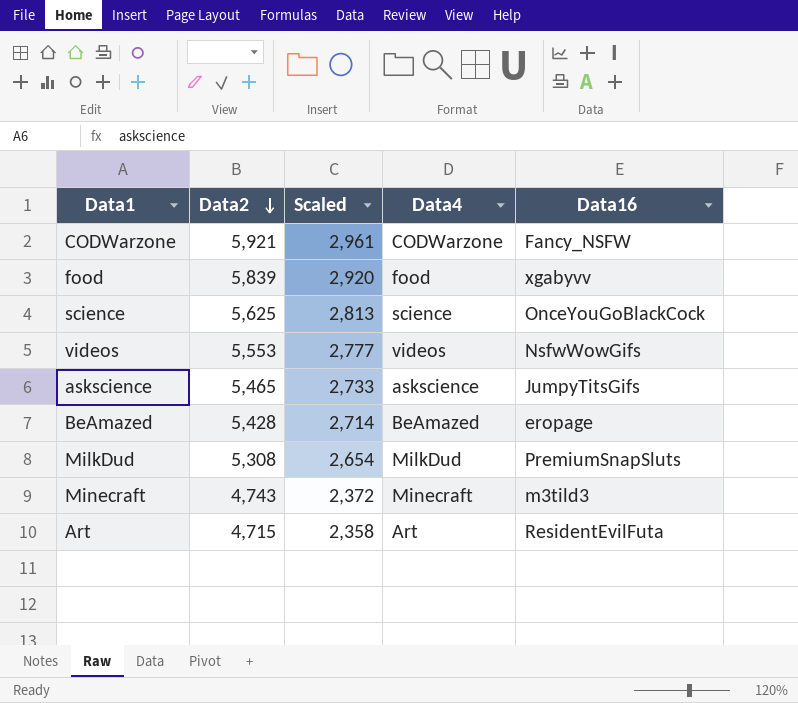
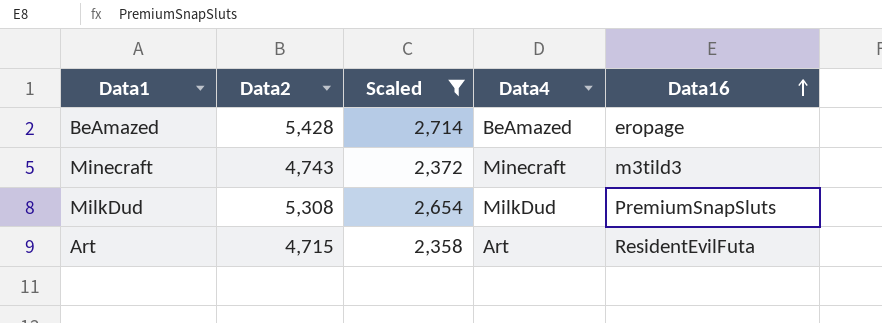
filter: none -> Scaled <= 2,714
row order: Data2 descending -> Data16 ascending

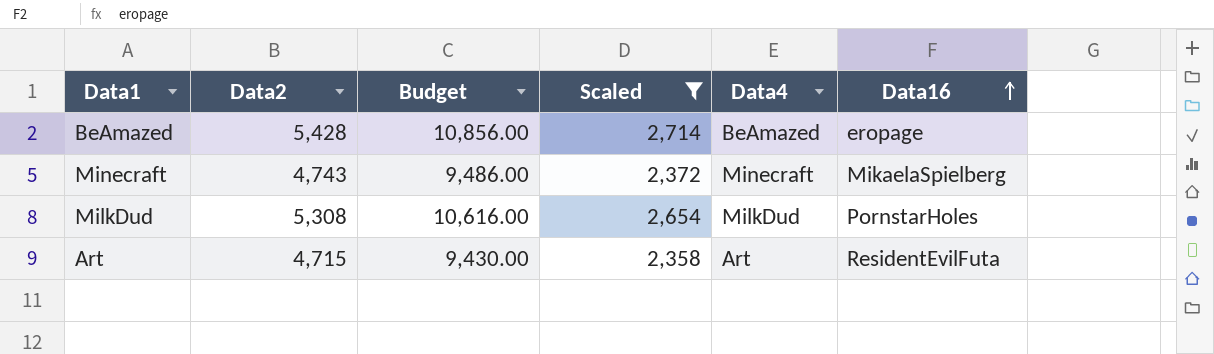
column Budget | formula: none -> [Data2] * 2
Minecraft | Data16: m3tild3 -> MikaelaSpielberg
MilkDud | Data16: PremiumSnapSluts -> PornstarHoles

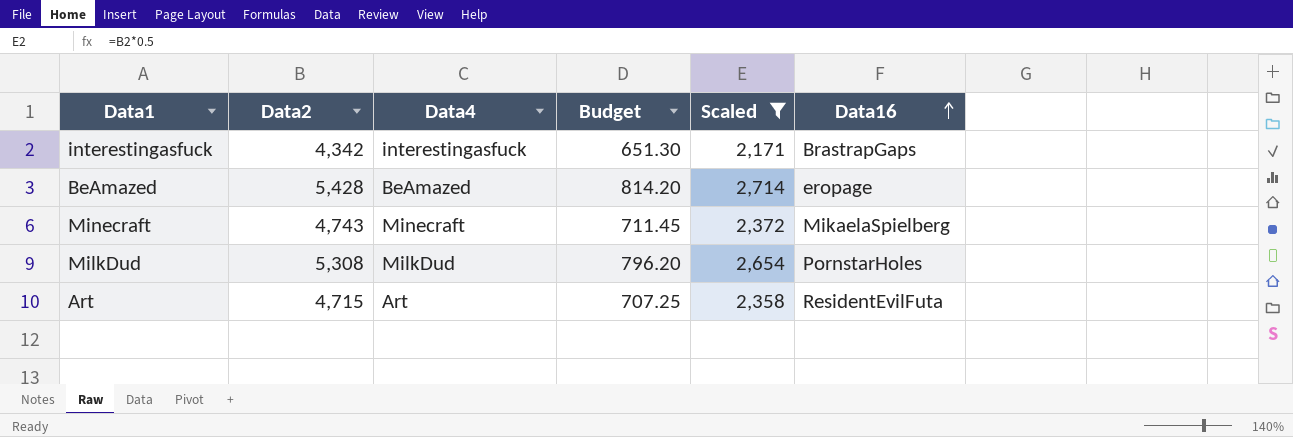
column Data4 | position: 5 -> 3
column Budget | formula: [Data2] * 2 -> [Data2] * 0.15
row interestingasfuck: none -> 4,342 | interestingasfuck | 651.30 | 2,171 | BrastrapGaps

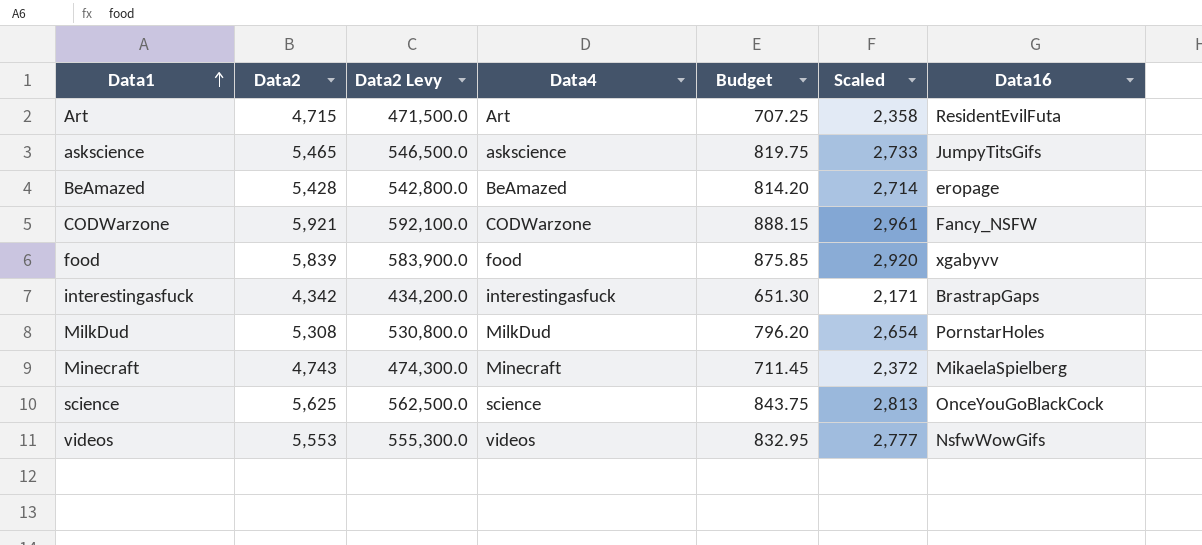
filter: Scaled <= 2,714 -> none
row order: Data16 ascending -> Data1 ascending
column Data2 Levy | formula: none -> [Data2] * 100

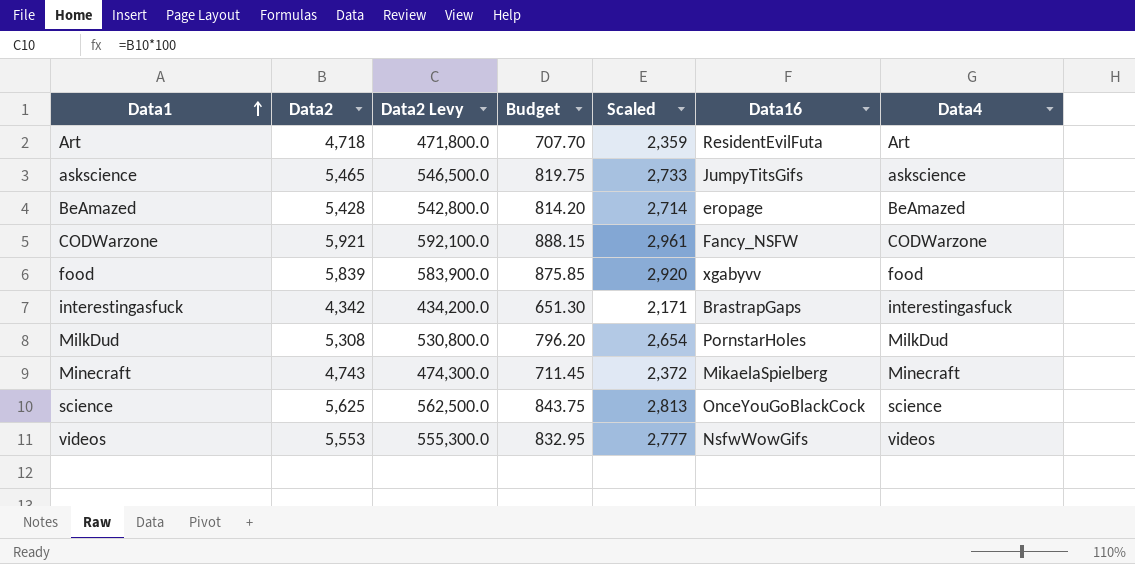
column Data4 | position: 4 -> 7
Art | Data2: 4,715 -> 4,718
Art | Data2 Levy: 471,500.0 -> 471,800.0
Art | Budget: 707.25 -> 707.70
Art | Scaled: 2,358 -> 2,359

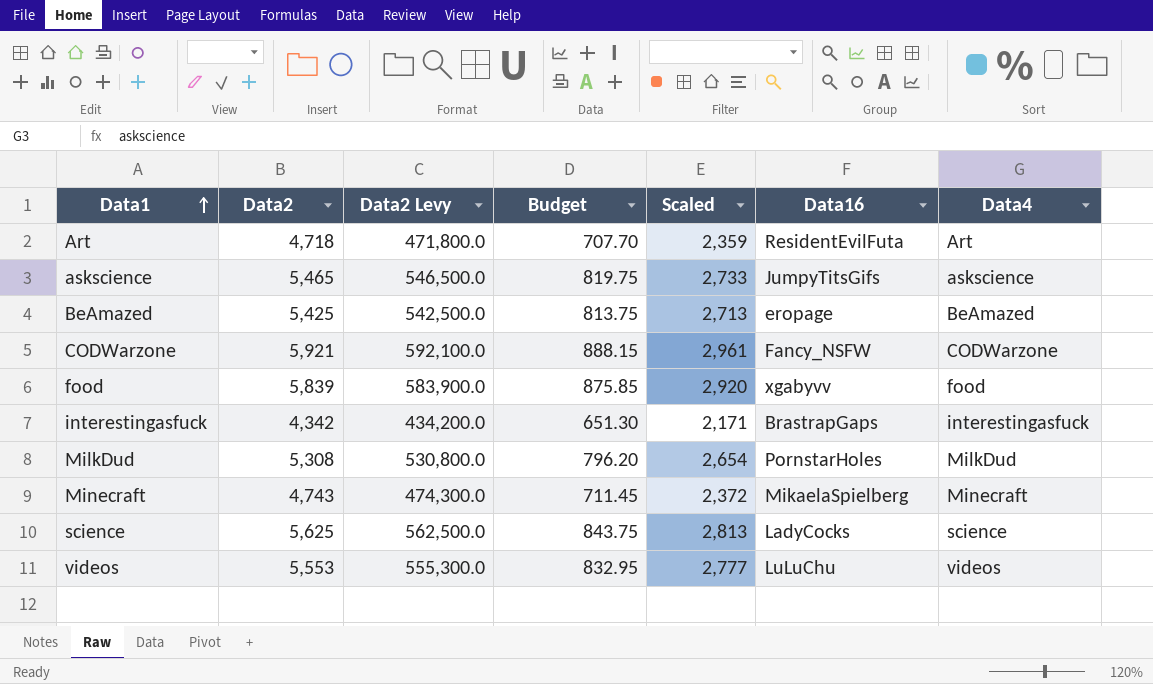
BeAmazed | Data2: 5,428 -> 5,425
BeAmazed | Data2 Levy: 542,800.0 -> 542,500.0
BeAmazed | Budget: 814.20 -> 813.75
BeAmazed | Scaled: 2,714 -> 2,713
science | Data16: OnceYouGoBlackCock -> LadyCocks
videos | Data16: NsfwWowGifs -> LuLuChu

